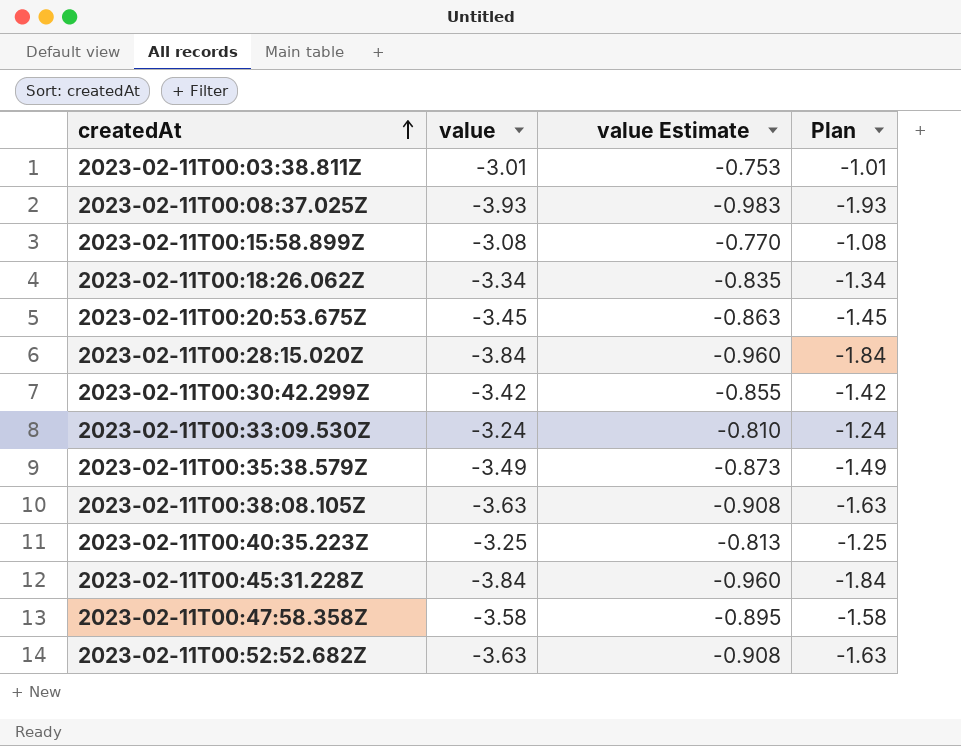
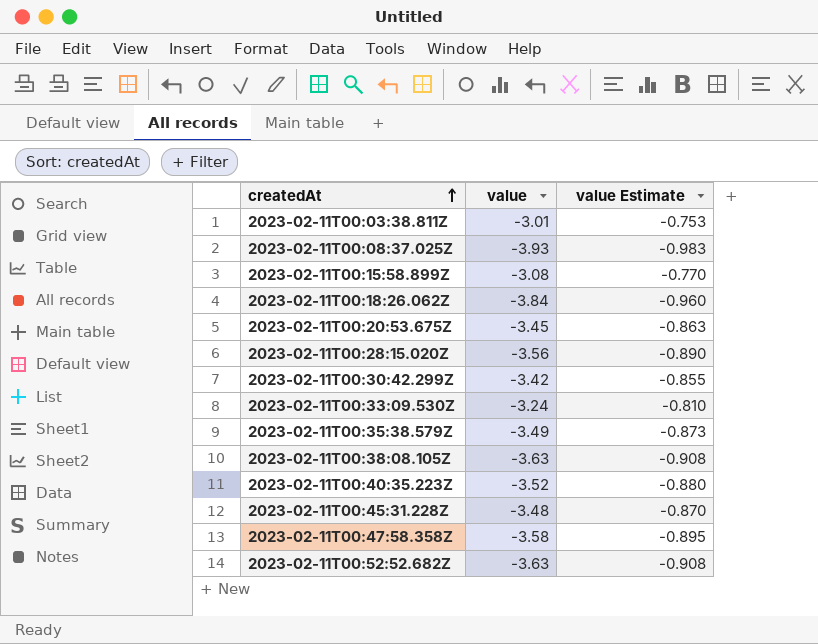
column Plan | formula: [value] + 2 -> none
2023-02-11T00:18:26.062Z | value: -3.34 -> -3.84
2023-02-11T00:18:26.062Z | value Estimate: -0.835 -> -0.960
2023-02-11T00:28:15.020Z | value: -3.84 -> -3.56
2023-02-11T00:28:15.020Z | value Estimate: -0.960 -> -0.890
2023-02-11T00:40:35.223Z | value: -3.25 -> -3.52
2023-02-11T00:40:35.223Z | value Estimate: -0.813 -> -0.880
2023-02-11T00:45:31.228Z | value: -3.84 -> -3.48
2023-02-11T00:45:31.228Z | value Estimate: -0.960 -> -0.870

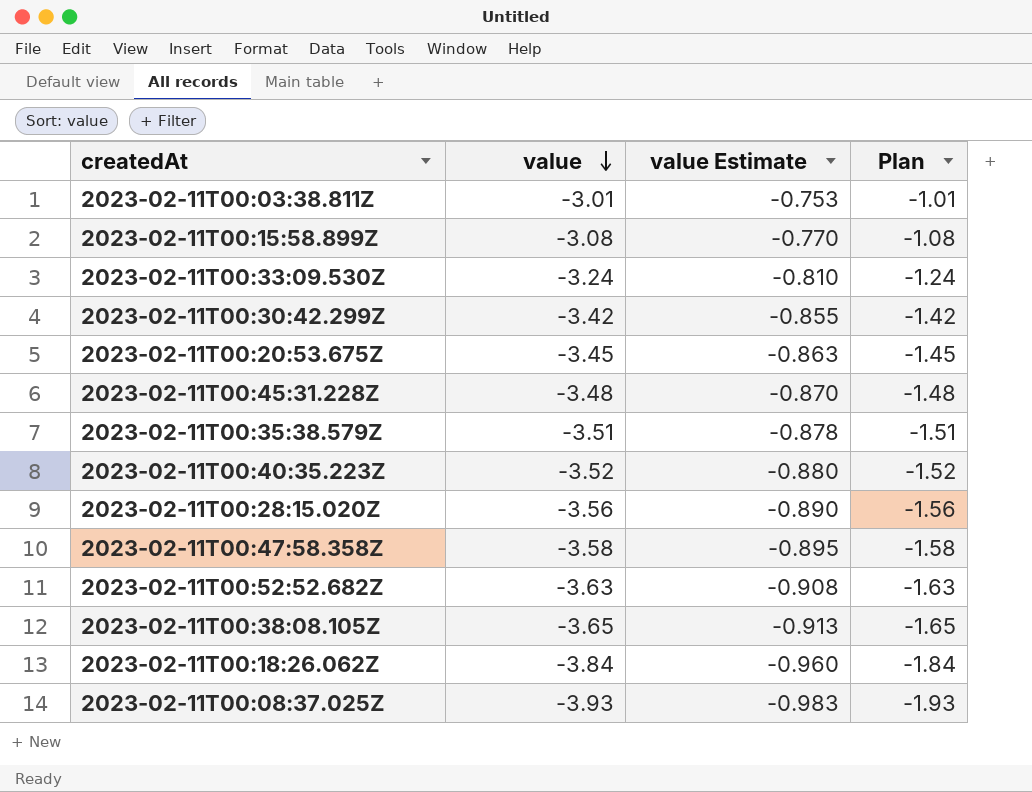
row order: createdAt ascending -> value descending
column Plan | formula: none -> [value] + 2
2023-02-11T00:35:38.579Z | value: -3.49 -> -3.51
2023-02-11T00:35:38.579Z | value Estimate: -0.873 -> -0.878
2023-02-11T00:38:08.105Z | value: -3.63 -> -3.65
2023-02-11T00:38:08.105Z | value Estimate: -0.908 -> -0.913

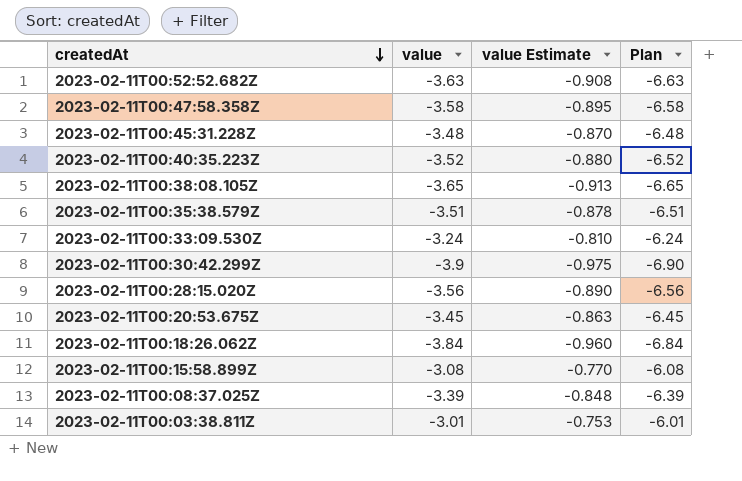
row order: value descending -> createdAt descending
column Plan | formula: [value] + 2 -> [value] - 3
2023-02-11T00:30:42.299Z | value: -3.42 -> -3.9
2023-02-11T00:30:42.299Z | value Estimate: -0.855 -> -0.975
2023-02-11T00:08:37.025Z | value: -3.93 -> -3.39
2023-02-11T00:08:37.025Z | value Estimate: -0.983 -> -0.848

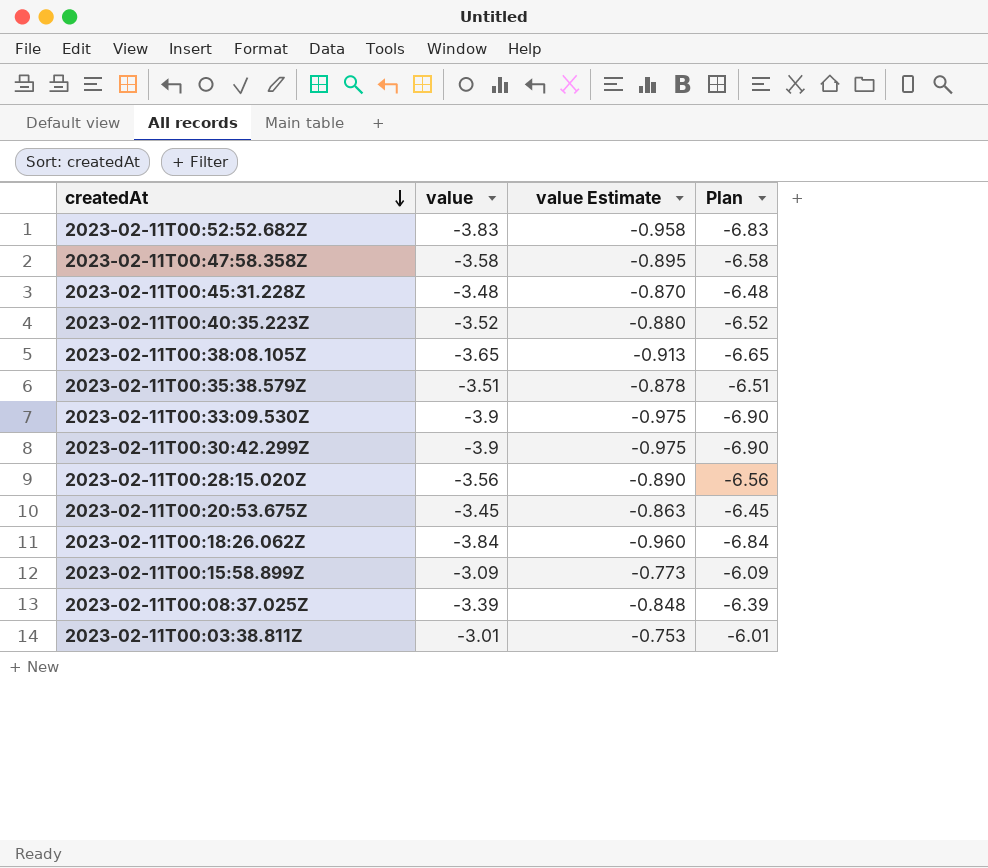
2023-02-11T00:52:52.682Z | value: -3.63 -> -3.83
2023-02-11T00:52:52.682Z | value Estimate: -0.908 -> -0.958
2023-02-11T00:52:52.682Z | Plan: -6.63 -> -6.83
2023-02-11T00:33:09.530Z | value: -3.24 -> -3.9
2023-02-11T00:33:09.530Z | value Estimate: -0.810 -> -0.975
2023-02-11T00:33:09.530Z | Plan: -6.24 -> -6.90
2023-02-11T00:15:58.899Z | value: -3.08 -> -3.09
2023-02-11T00:15:58.899Z | value Estimate: -0.770 -> -0.773
2023-02-11T00:15:58.899Z | Plan: -6.08 -> -6.09

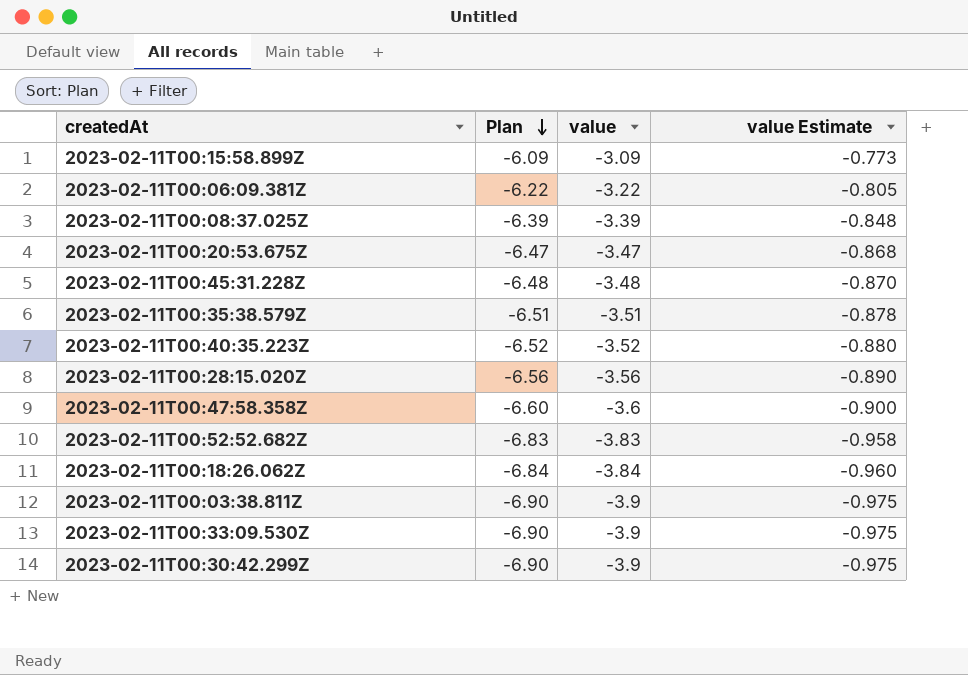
row order: createdAt descending -> Plan descending
column Plan | position: 4 -> 2
row 2023-02-11T00:38:08.105Z: -3.65 | -0.913 | -6.65 -> none
row 2023-02-11T00:06:09.381Z: none -> -6.22 | -3.22 | -0.805
2023-02-11T00:20:53.675Z | Plan: -6.45 -> -6.47
2023-02-11T00:20:53.675Z | value: -3.45 -> -3.47
2023-02-11T00:20:53.675Z | value Estimate: -0.863 -> -0.868
2023-02-11T00:47:58.358Z | Plan: -6.58 -> -6.60
2023-02-11T00:47:58.358Z | value: -3.58 -> -3.6
2023-02-11T00:47:58.358Z | value Estimate: -0.895 -> -0.900
2023-02-11T00:03:38.811Z | Plan: -6.01 -> -6.90
2023-02-11T00:03:38.811Z | value: -3.01 -> -3.9
2023-02-11T00:03:38.811Z | value Estimate: -0.753 -> -0.975

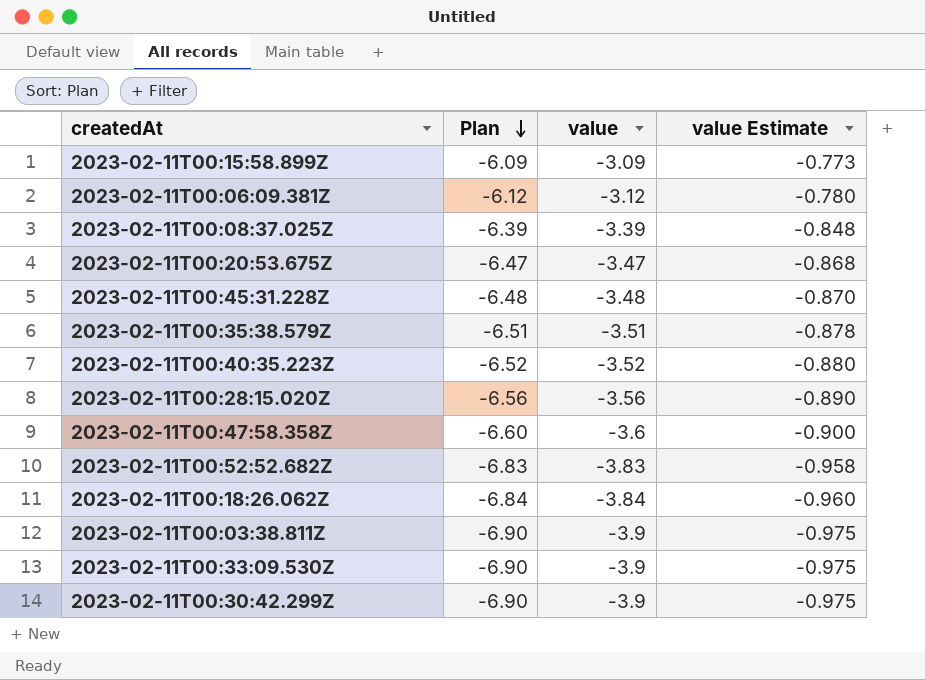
2023-02-11T00:06:09.381Z | Plan: -6.22 -> -6.12
2023-02-11T00:06:09.381Z | value: -3.22 -> -3.12
2023-02-11T00:06:09.381Z | value Estimate: -0.805 -> -0.780

